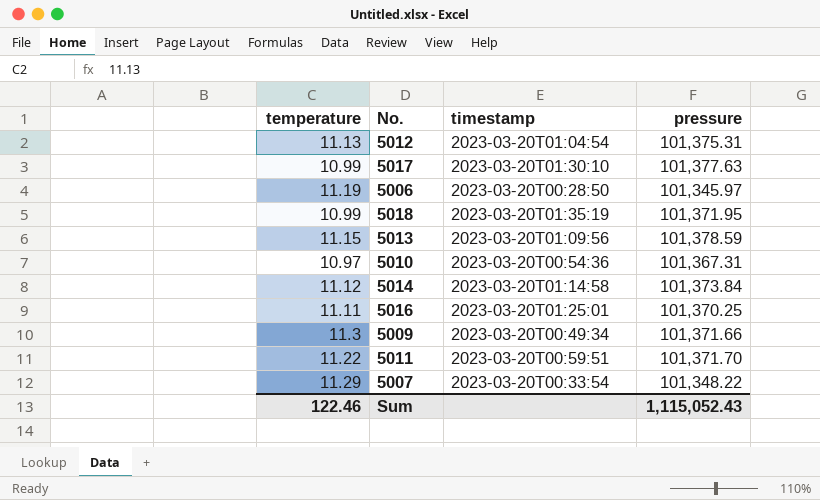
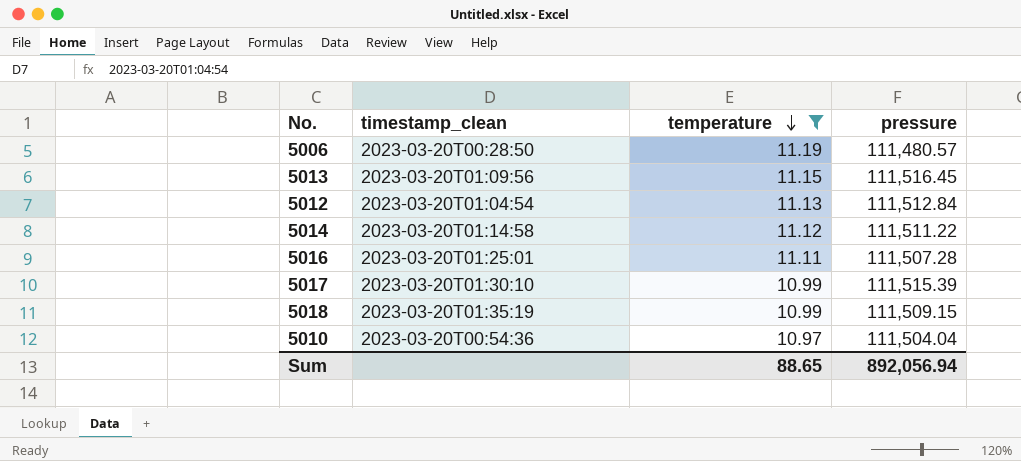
filter: none -> temperature <= 11.19
row order: none -> temperature descending
column name: timestamp -> timestamp_clean
column temperature | position: 1 -> 3
5006 | pressure: 101,345.97 -> 111,480.57
5013 | pressure: 101,378.59 -> 111,516.45
5012 | pressure: 101,375.31 -> 111,512.84
5014 | pressure: 101,373.84 -> 111,511.22
5016 | pressure: 101,370.25 -> 111,507.28
5017 | pressure: 101,377.63 -> 111,515.39
5018 | pressure: 101,371.95 -> 111,509.15
5010 | pressure: 101,367.31 -> 111,504.04
Sum | temperature: 122.46 -> 88.65
Sum | pressure: 1,115,052.43 -> 892,056.94

